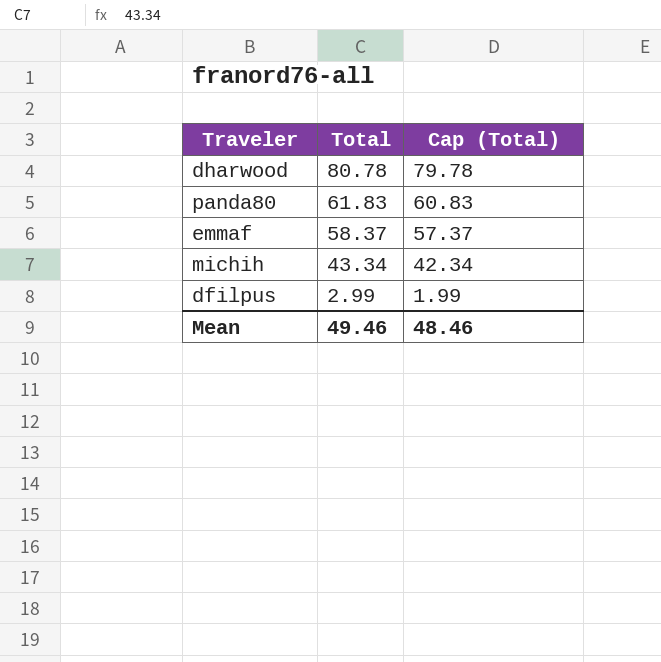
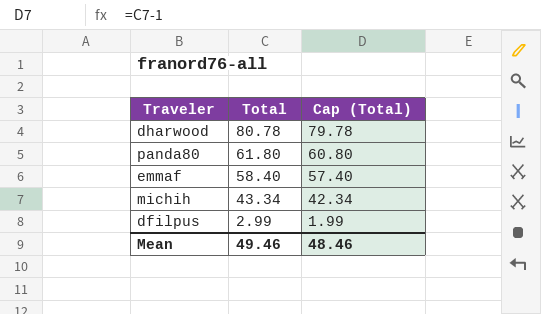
panda80 | Total: 61.83 -> 61.80
panda80 | Cap (Total): 60.83 -> 60.80
emmaf | Total: 58.37 -> 58.40
emmaf | Cap (Total): 57.37 -> 57.40

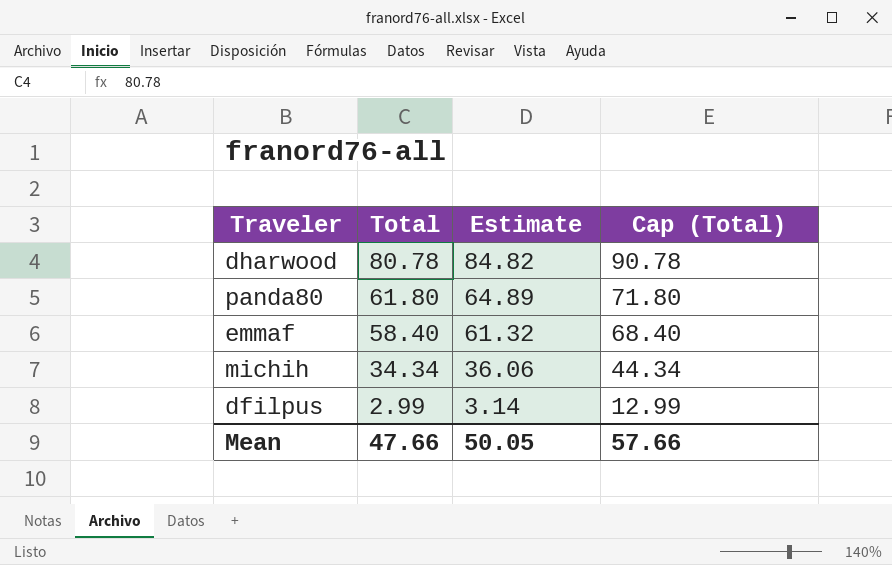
column Estimate | formula: none -> [Total] * 1.05
column Cap (Total) | formula: [Total] - 1 -> [Total] + 10
michih | Total: 43.34 -> 34.34
Mean | Total: 49.46 -> 47.66
Mean | Cap (Total): 48.46 -> 57.66

